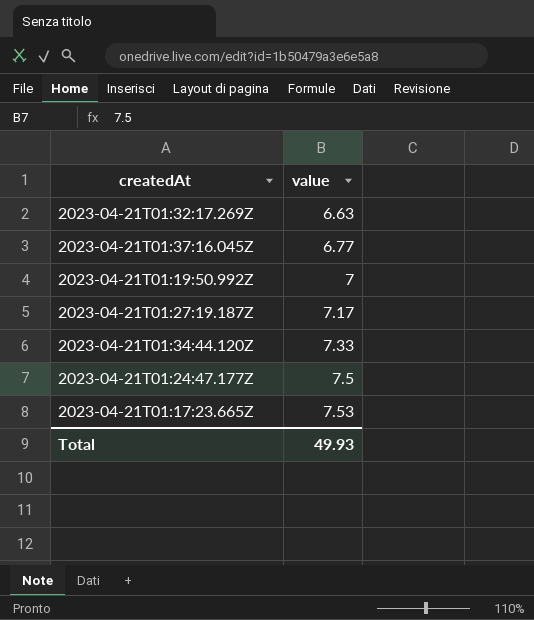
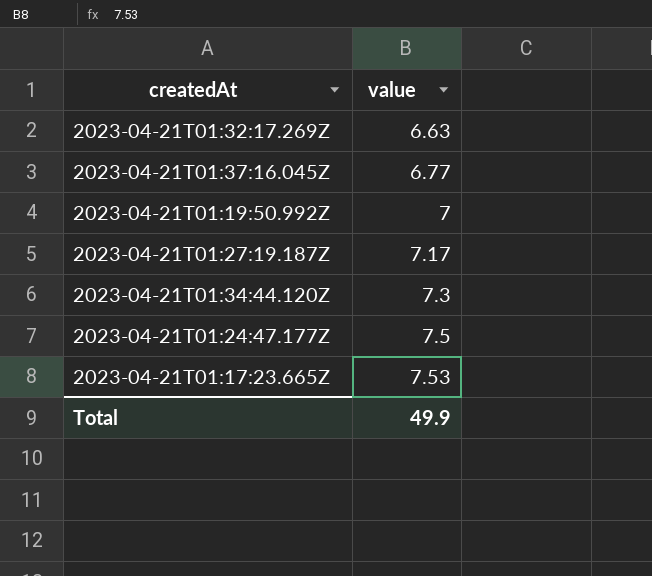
2023-04-21T01:34:44.120Z | value: 7.33 -> 7.3
Total | value: 49.93 -> 49.9

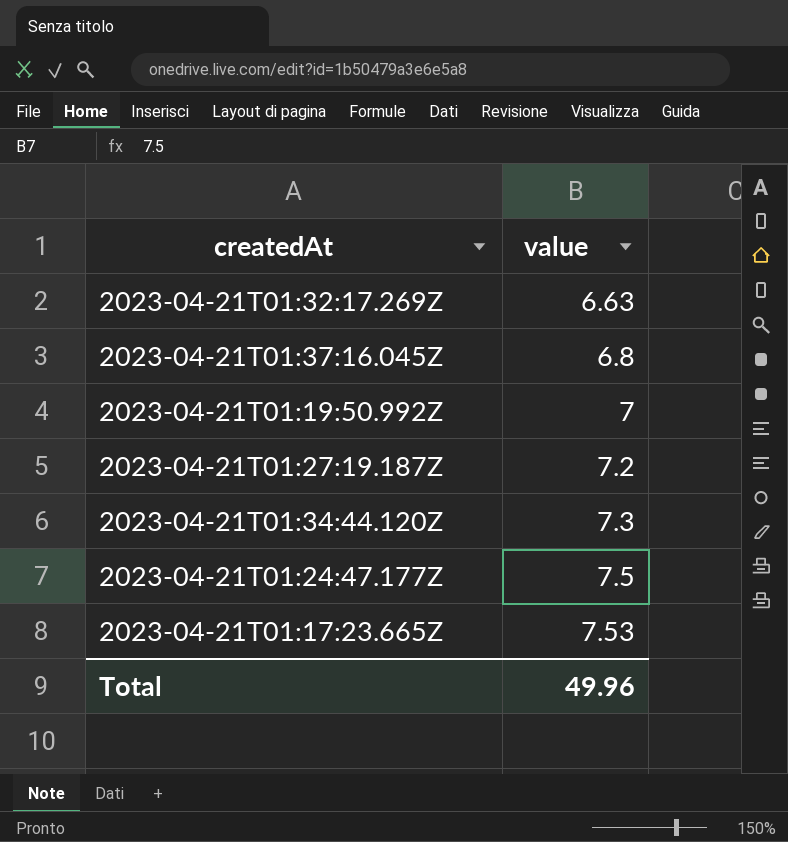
2023-04-21T01:37:16.045Z | value: 6.77 -> 6.8
2023-04-21T01:27:19.187Z | value: 7.17 -> 7.2
Total | value: 49.9 -> 49.96

